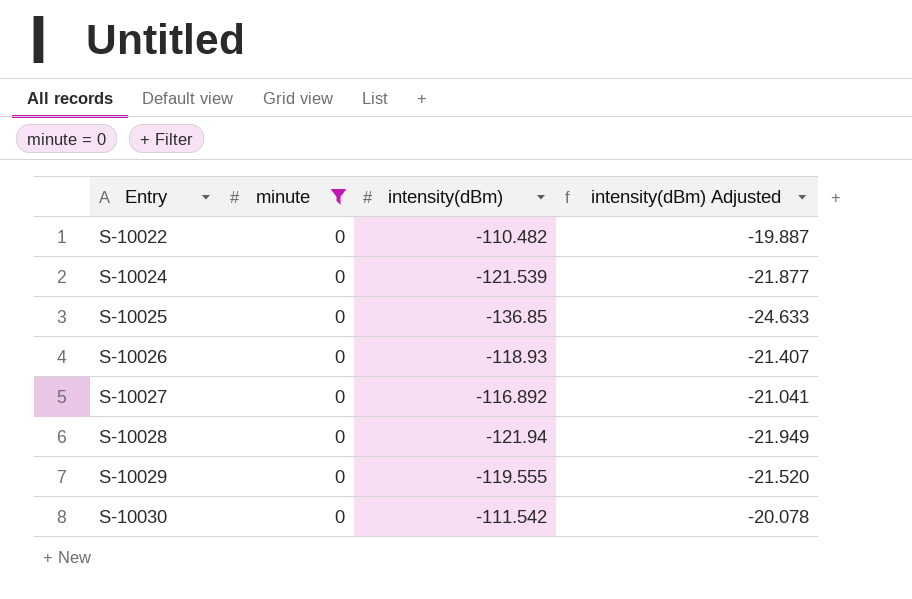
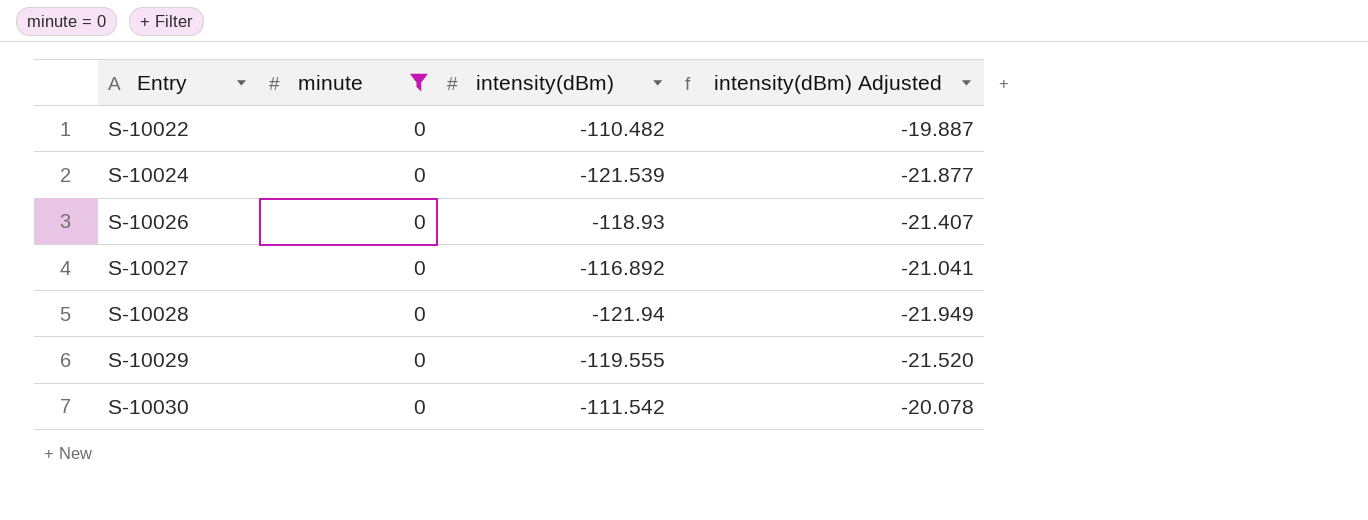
row S-10025: 0 | -136.85 | -24.633 -> none

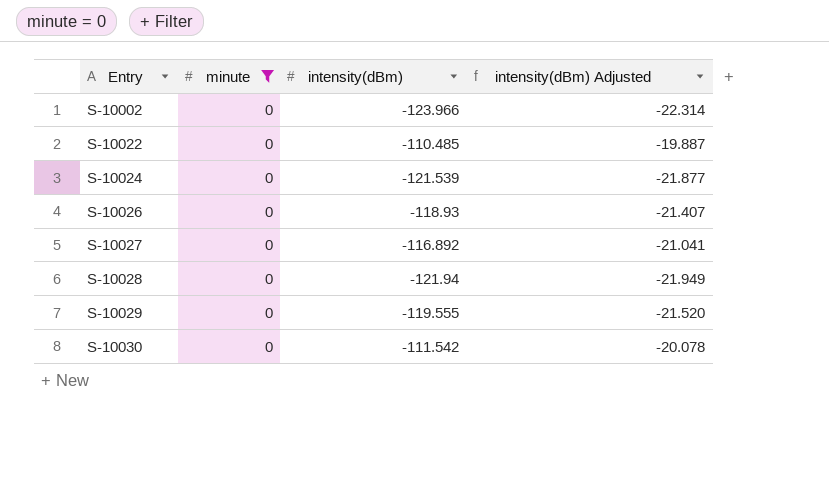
row S-10002: none -> 0 | -123.966 | -22.314
S-10022 | intensity(dBm): -110.482 -> -110.485

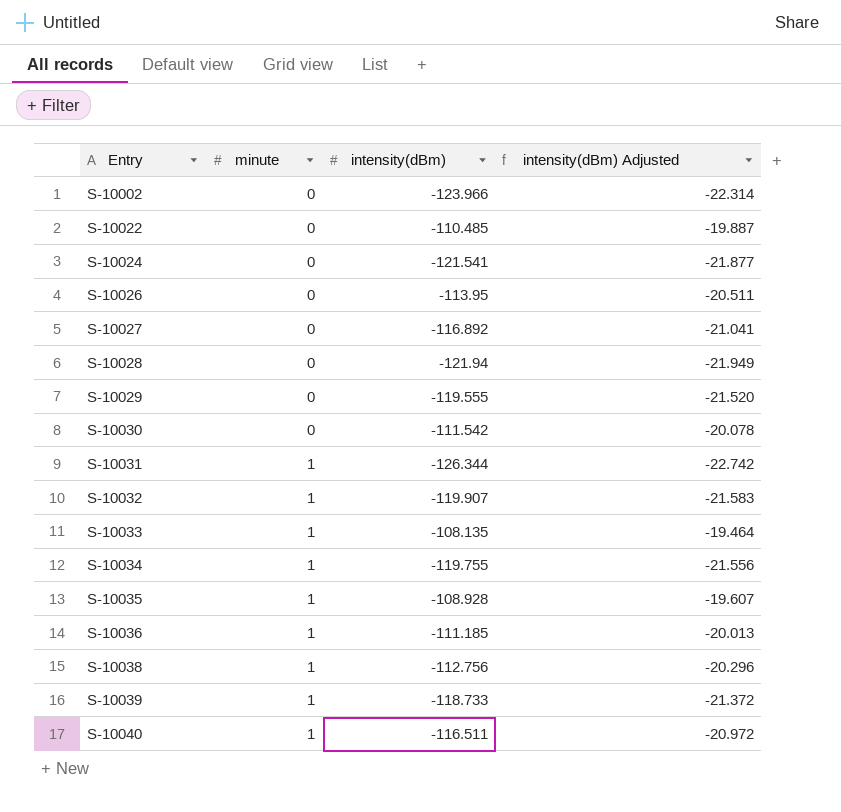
filter: minute = 0 -> none
S-10024 | intensity(dBm): -121.539 -> -121.541
S-10026 | intensity(dBm): -118.93 -> -113.95
S-10026 | intensity(dBm) Adjusted: -21.407 -> -20.511

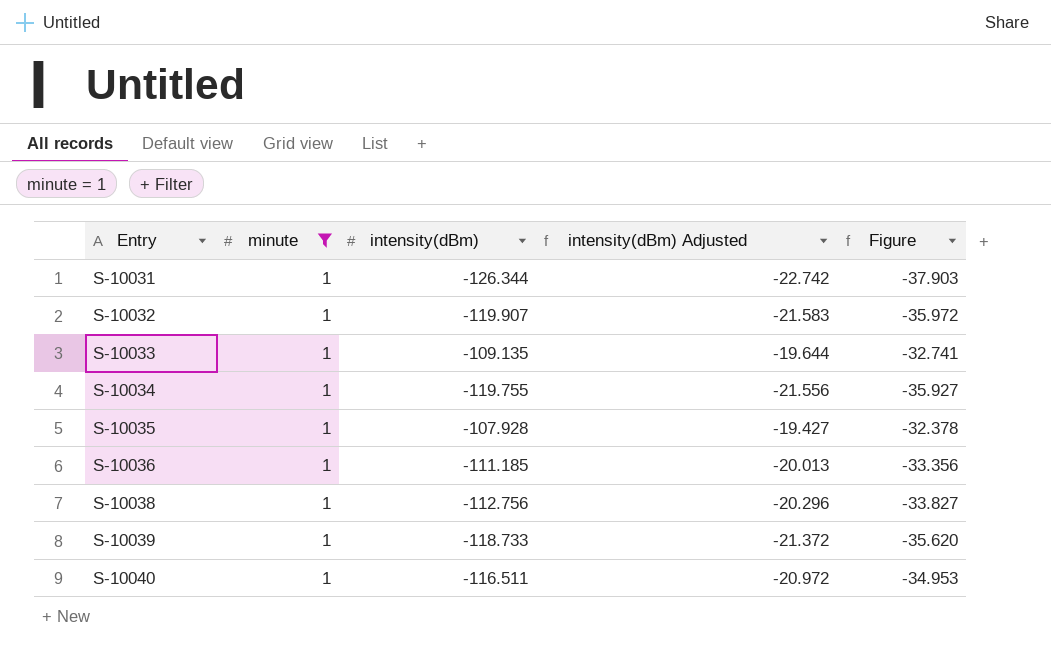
filter: none -> minute = 1
column Figure | formula: none -> [intensity(dBm)] * 0.3
S-10033 | intensity(dBm): -108.135 -> -109.135
S-10033 | intensity(dBm) Adjusted: -19.464 -> -19.644
S-10035 | intensity(dBm): -108.928 -> -107.928
S-10035 | intensity(dBm) Adjusted: -19.607 -> -19.427

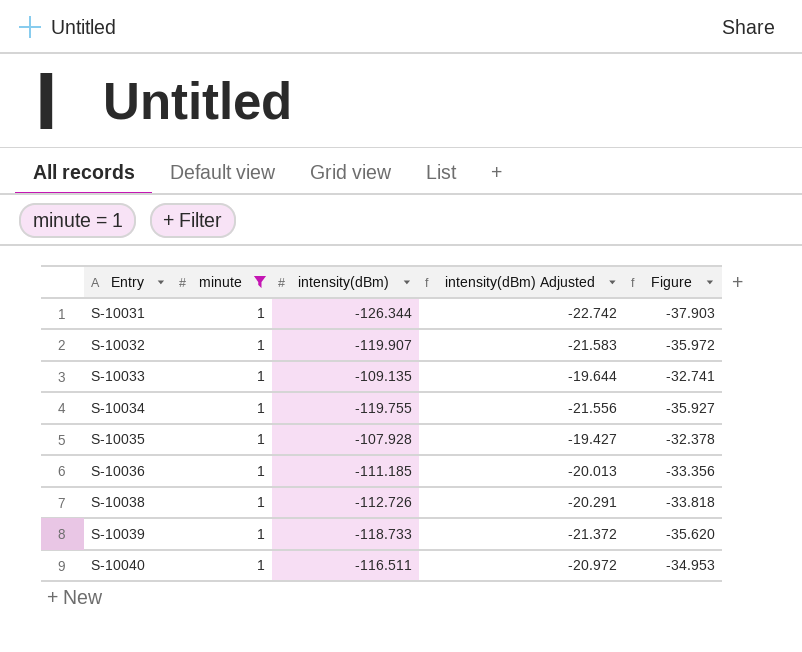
S-10038 | intensity(dBm): -112.756 -> -112.726
S-10038 | intensity(dBm) Adjusted: -20.296 -> -20.291
S-10038 | Figure: -33.827 -> -33.818

